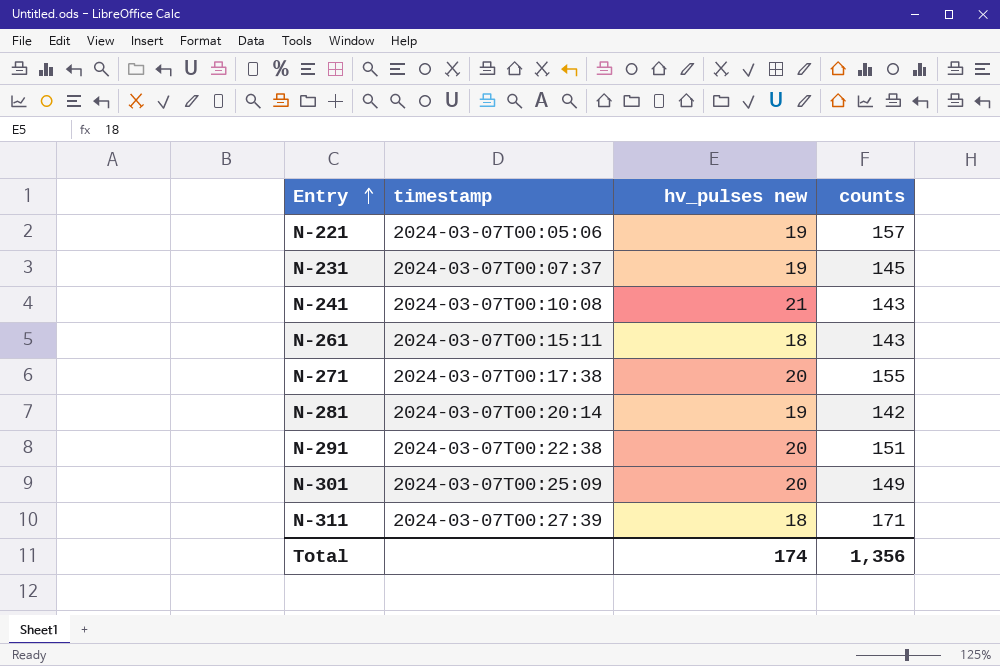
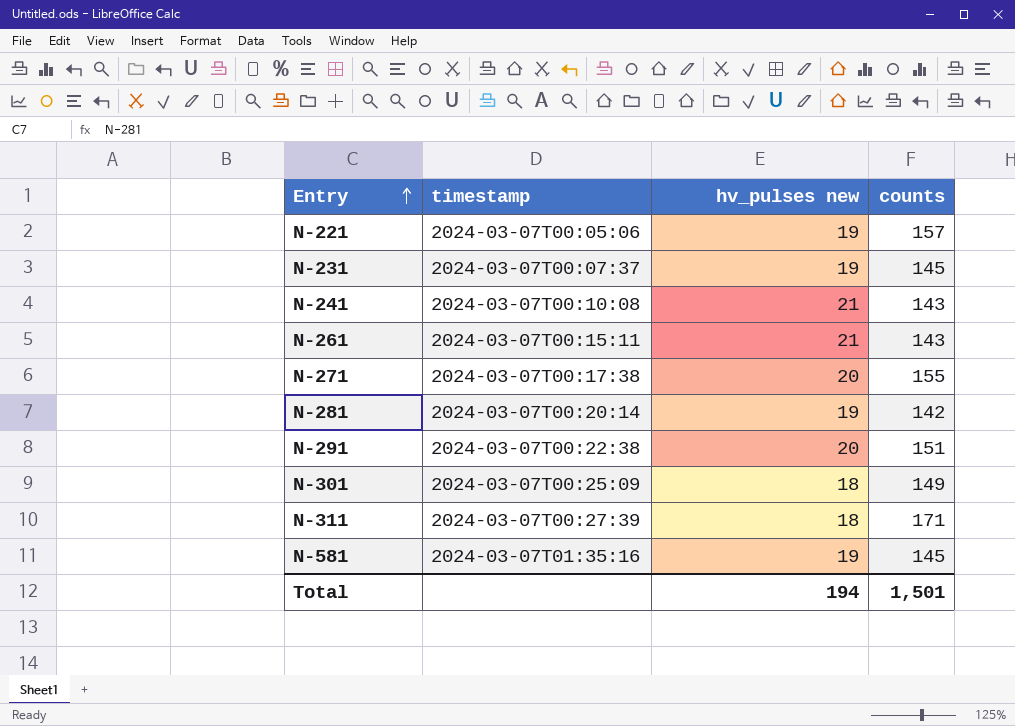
N-261 | hv_pulses new: 18 -> 21
N-301 | hv_pulses new: 20 -> 18
row N-581: none -> 2024-03-07T01:35:16 | 19 | 145
Total | hv_pulses new: 174 -> 194
Total | counts: 1,356 -> 1,501

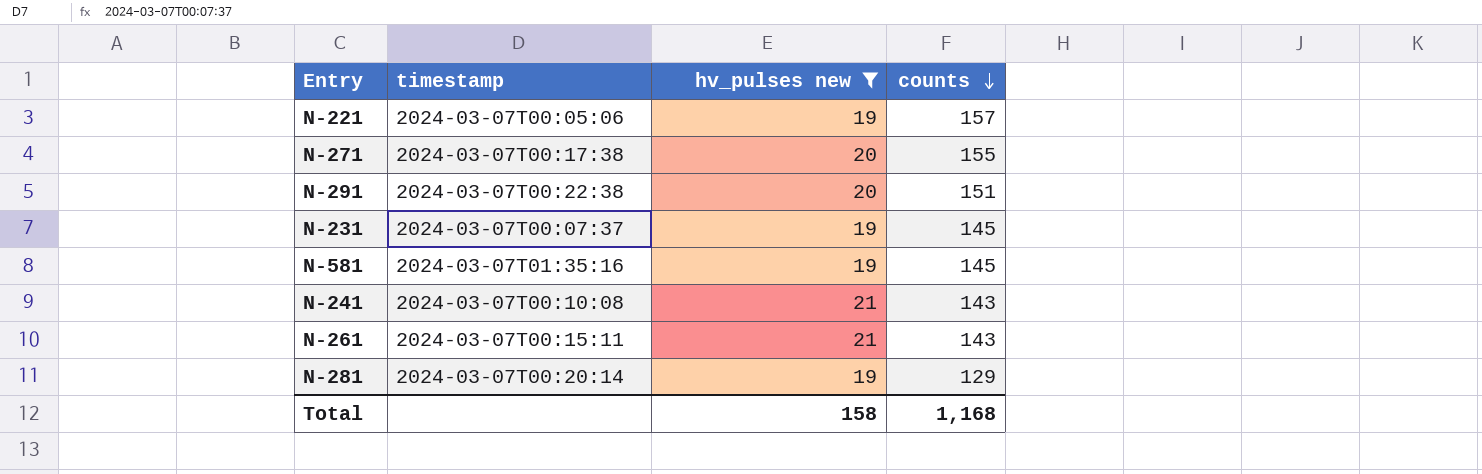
filter: none -> hv_pulses new != 18
row order: Entry ascending -> counts descending
N-281 | counts: 142 -> 129
Total | hv_pulses new: 194 -> 158
Total | counts: 1,501 -> 1,168

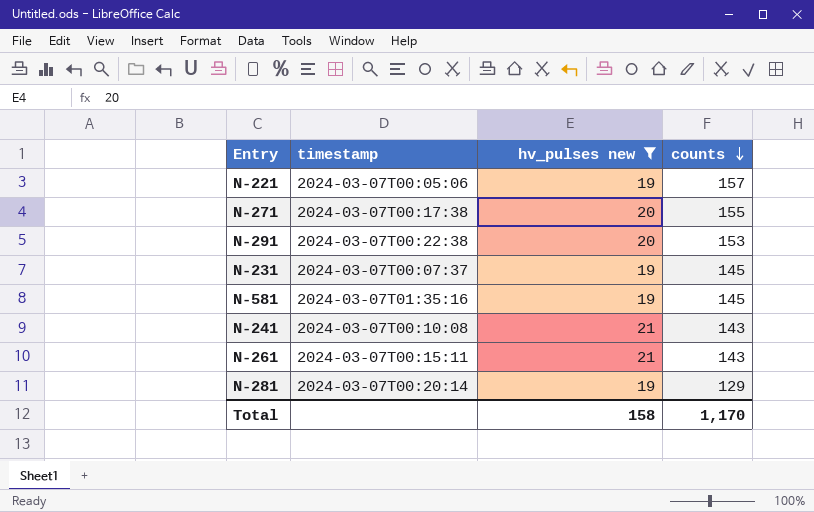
N-291 | counts: 151 -> 153
Total | counts: 1,168 -> 1,170

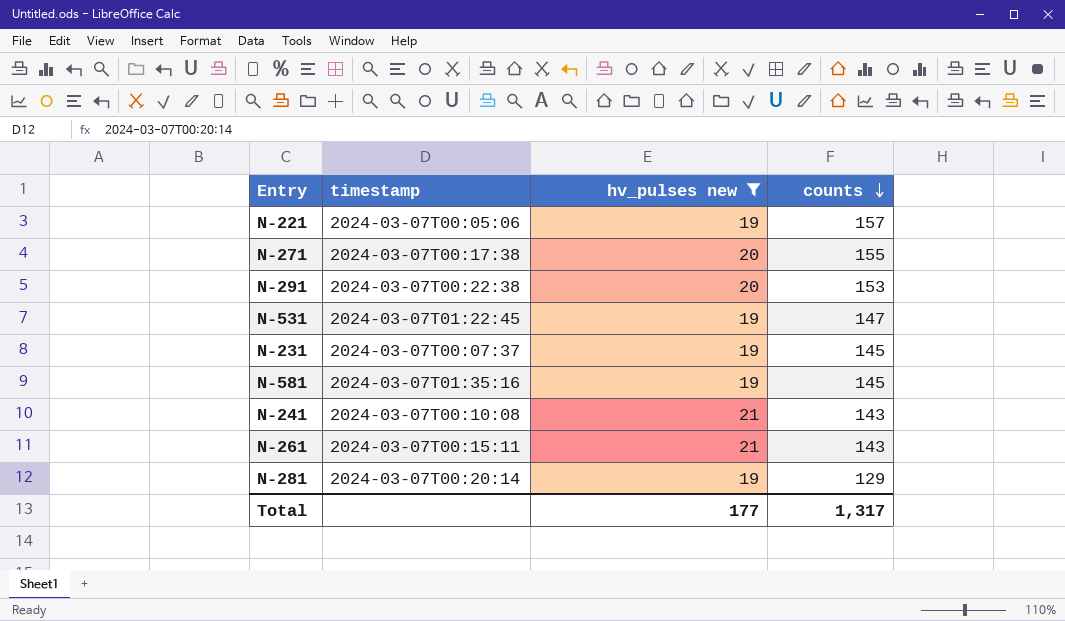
row N-531: none -> 2024-03-07T01:22:45 | 19 | 147
Total | hv_pulses new: 158 -> 177
Total | counts: 1,170 -> 1,317

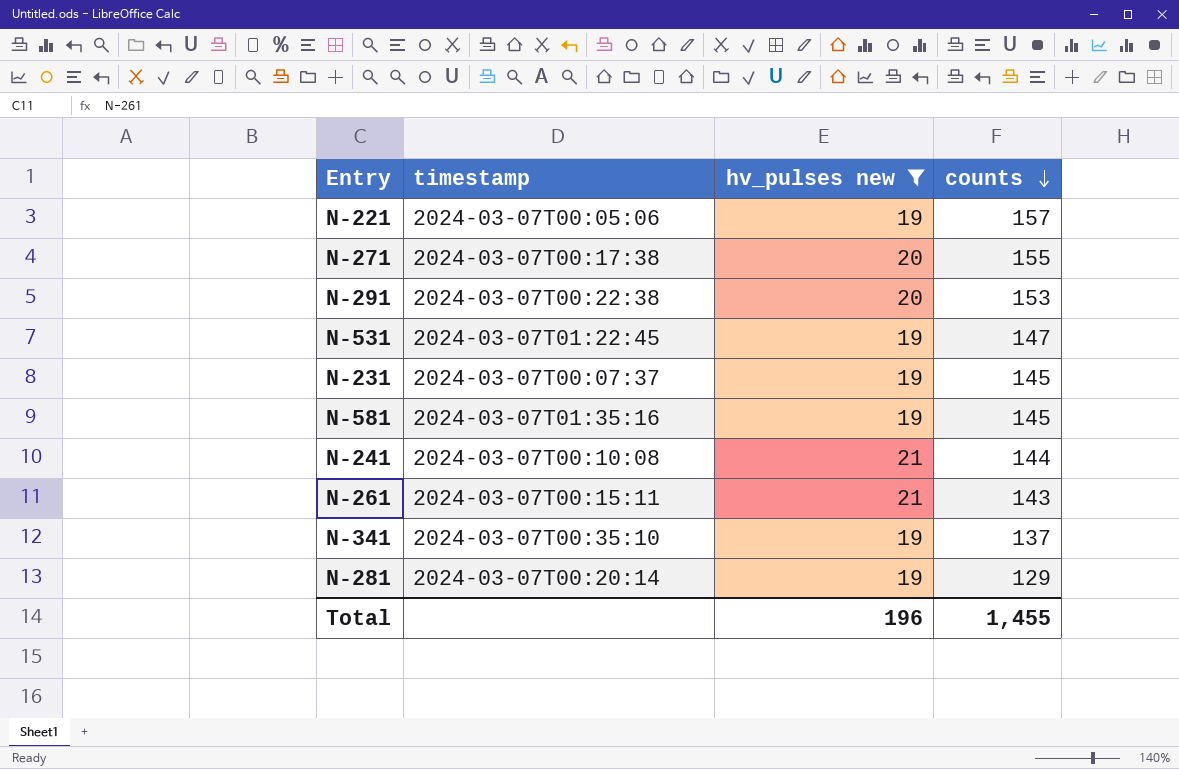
N-241 | counts: 143 -> 144
row N-341: none -> 2024-03-07T00:35:10 | 19 | 137
Total | hv_pulses new: 177 -> 196
Total | counts: 1,317 -> 1,455

